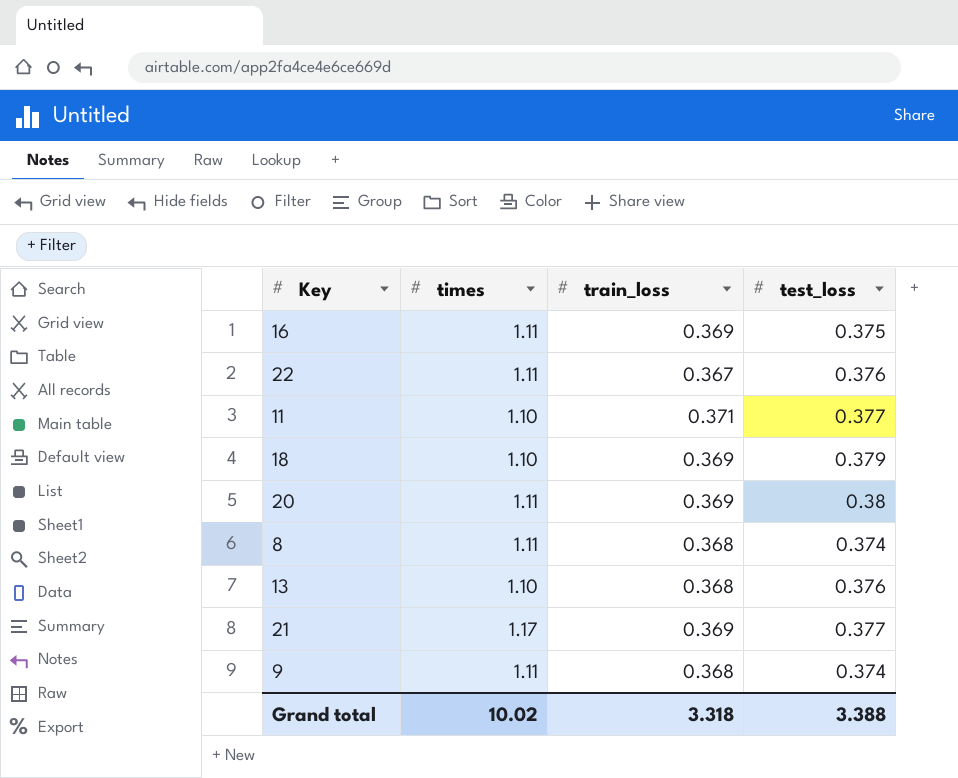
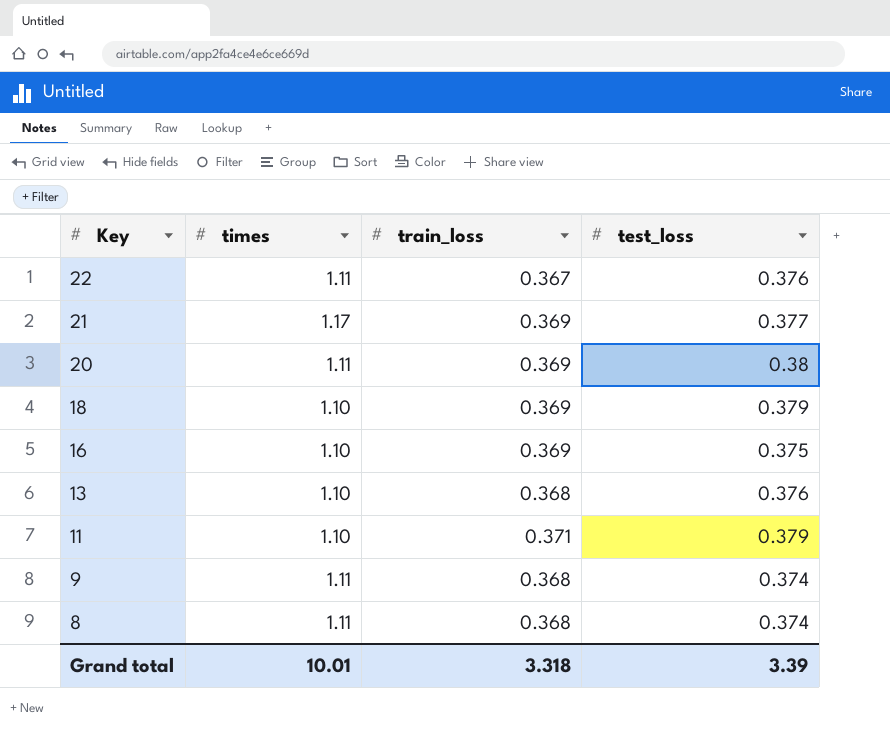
row order: none -> Key descending
16 | times: 1.11 -> 1.10
11 | test_loss: 0.377 -> 0.379
Grand total | times: 10.02 -> 10.01
Grand total | test_loss: 3.388 -> 3.39

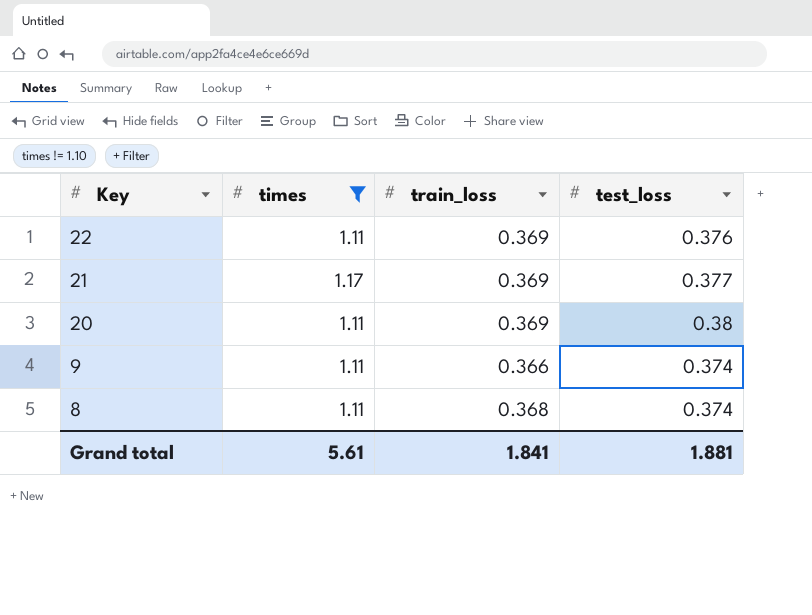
filter: none -> times != 1.10
22 | train_loss: 0.367 -> 0.369
9 | train_loss: 0.368 -> 0.366
Grand total | times: 10.01 -> 5.61
Grand total | train_loss: 3.318 -> 1.841
Grand total | test_loss: 3.39 -> 1.881

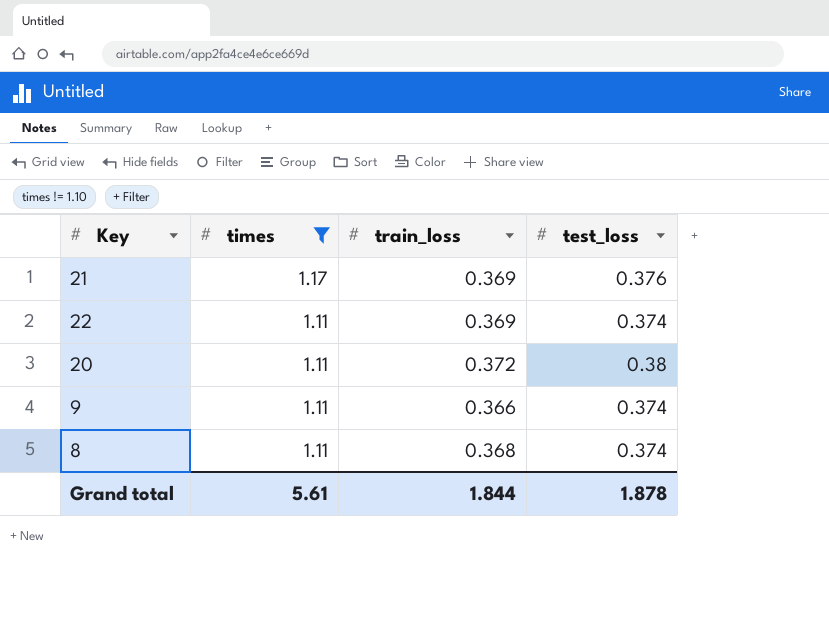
row order: Key descending -> times descending
21 | test_loss: 0.377 -> 0.376
22 | test_loss: 0.376 -> 0.374
20 | train_loss: 0.369 -> 0.372
Grand total | train_loss: 1.841 -> 1.844
Grand total | test_loss: 1.881 -> 1.878

